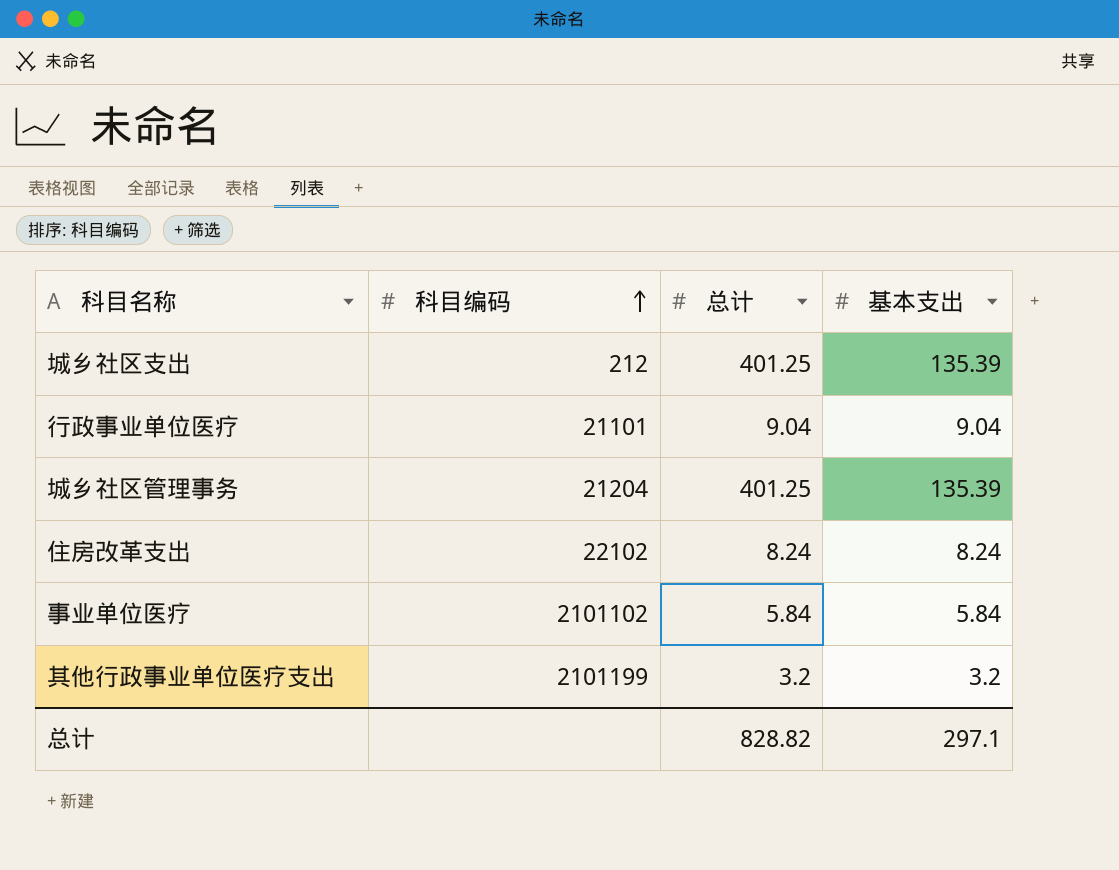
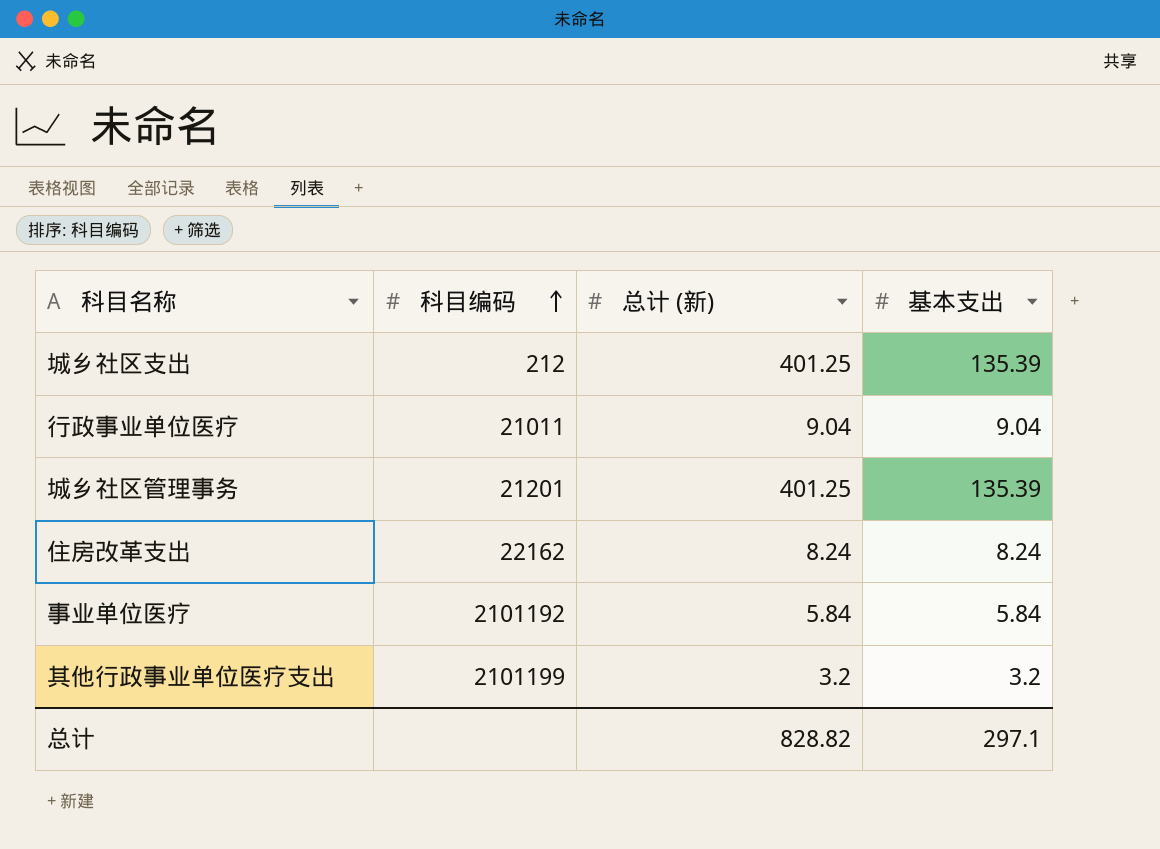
column name: 总计 -> 总计 (新)
行政事业单位医疗 | 科目编码: 21101 -> 21011
城乡社区管理事务 | 科目编码: 21204 -> 21201
住房改革支出 | 科目编码: 22102 -> 22162
事业单位医疗 | 科目编码: 2101102 -> 2101192

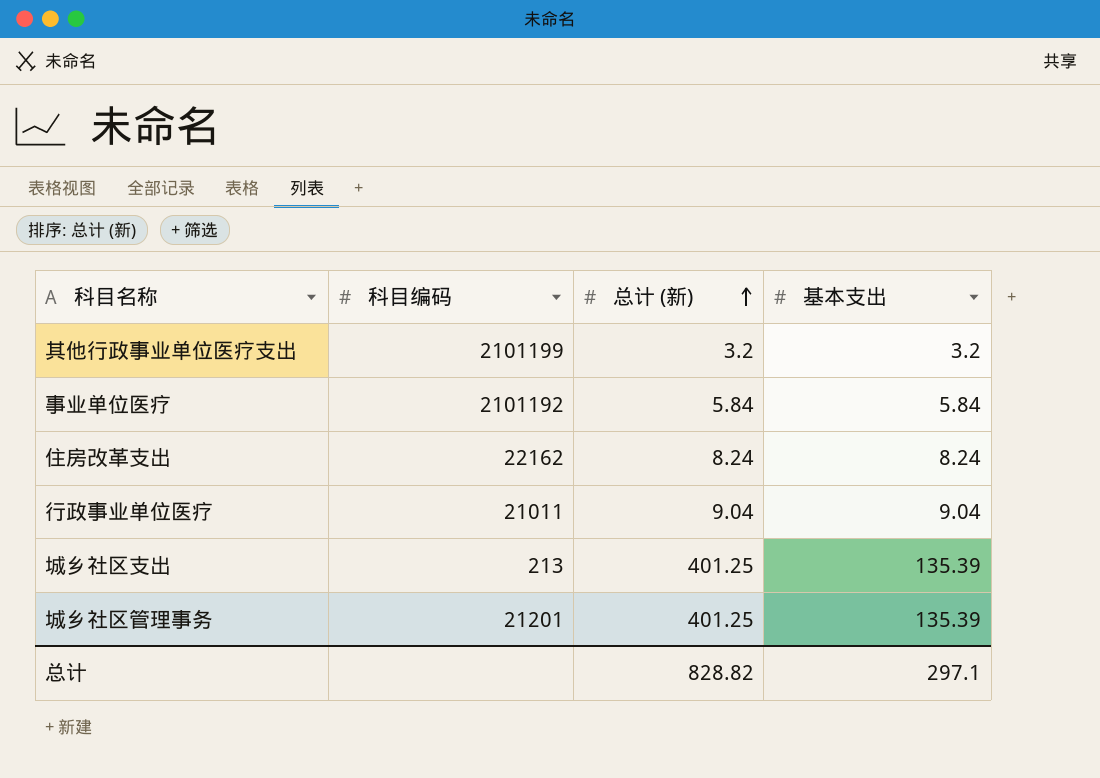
row order: 科目编码 ascending -> 总计 (新) ascending
城乡社区支出 | 科目编码: 212 -> 213

